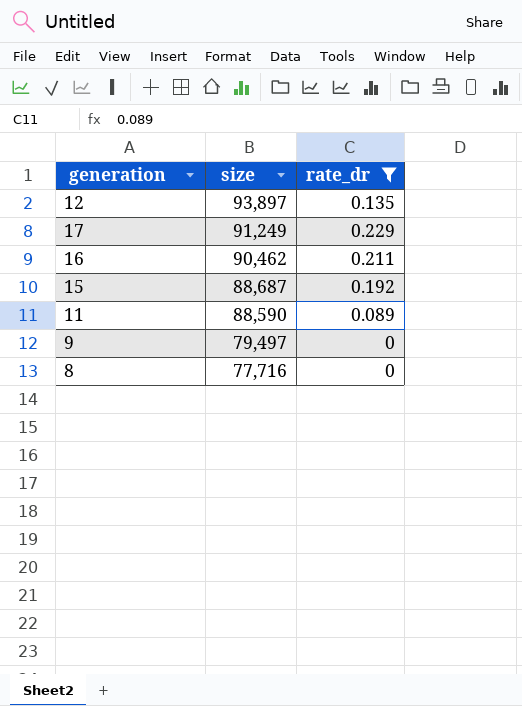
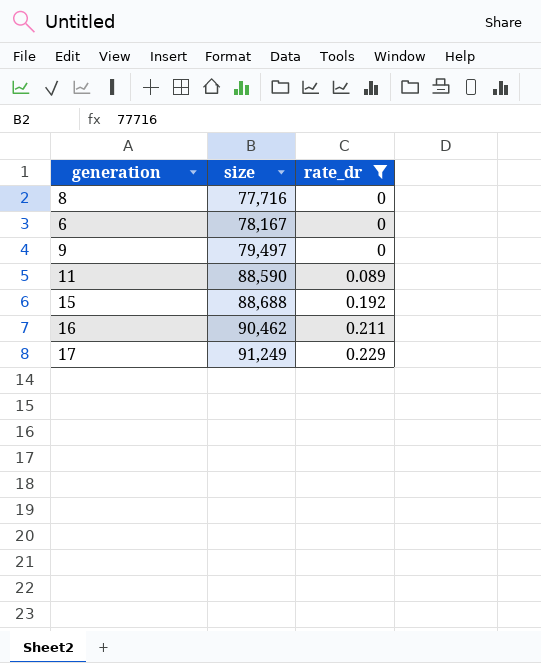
row order: size descending -> size ascending
row 12: 93,897 | 0.135 -> none
row 6: none -> 78,167 | 0
15 | size: 88,687 -> 88,688

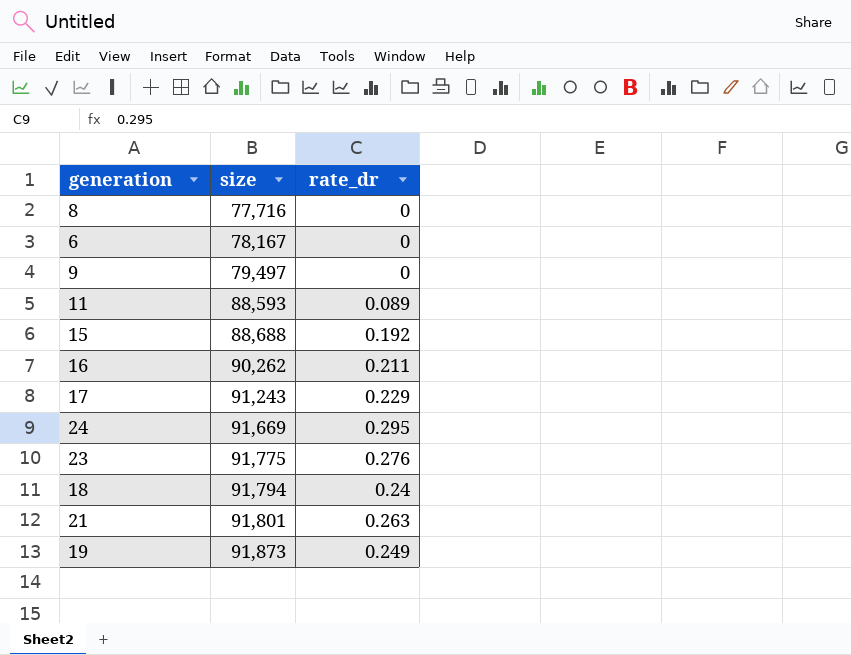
filter: rate_dr <= 0.229 -> none
11 | size: 88,590 -> 88,593
16 | size: 90,462 -> 90,262
17 | size: 91,249 -> 91,243

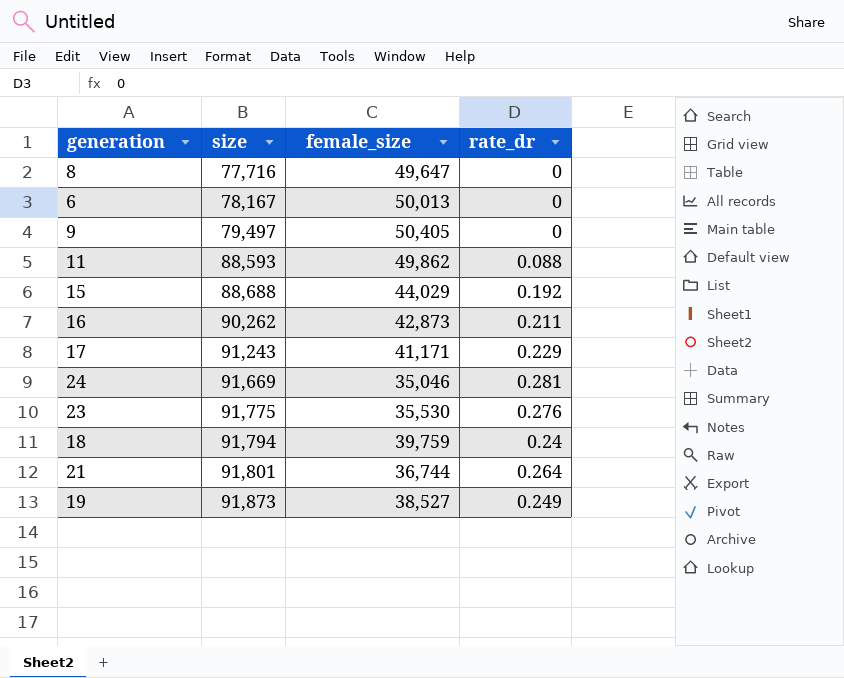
column female_size | position: none -> 3
11 | rate_dr: 0.089 -> 0.088
24 | rate_dr: 0.295 -> 0.281
21 | rate_dr: 0.263 -> 0.264

